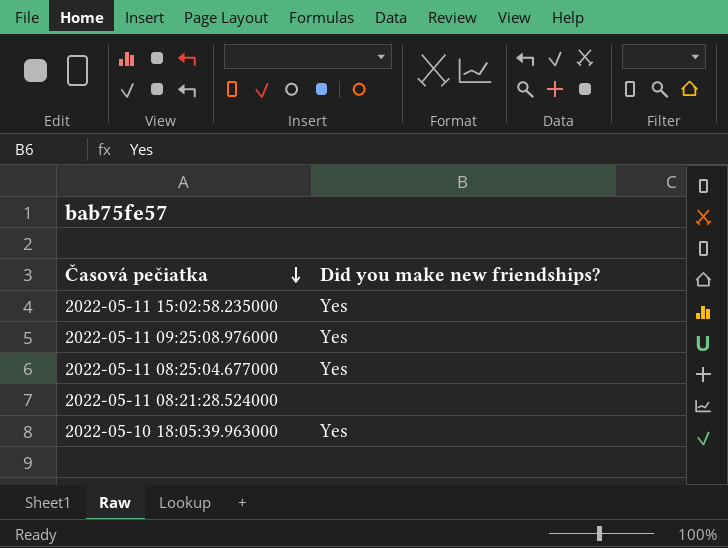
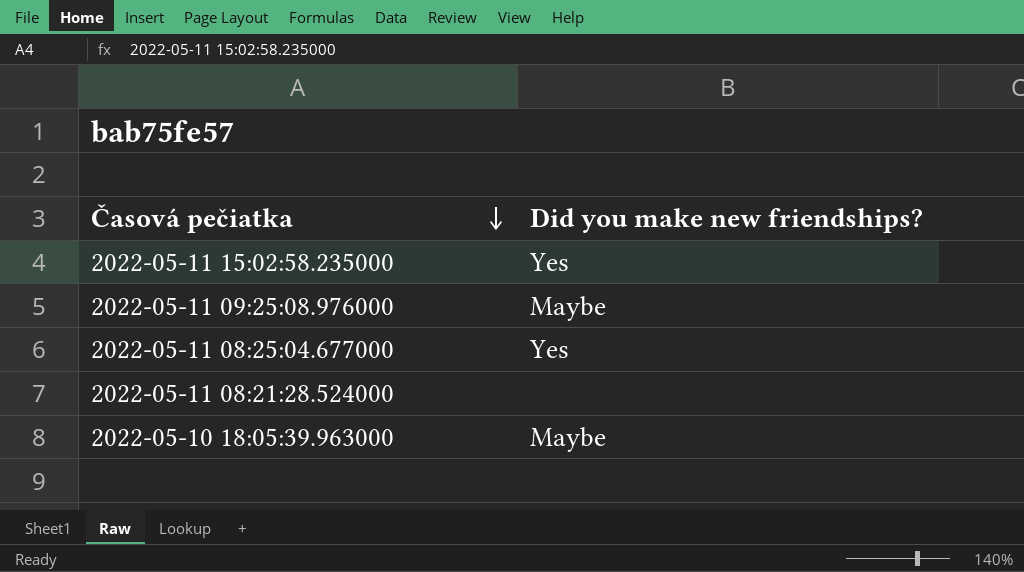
2022-05-11 09:25:08.976000 | Did you make new friendships?: Yes -> Maybe
2022-05-10 18:05:39.963000 | Did you make new friendships?: Yes -> Maybe

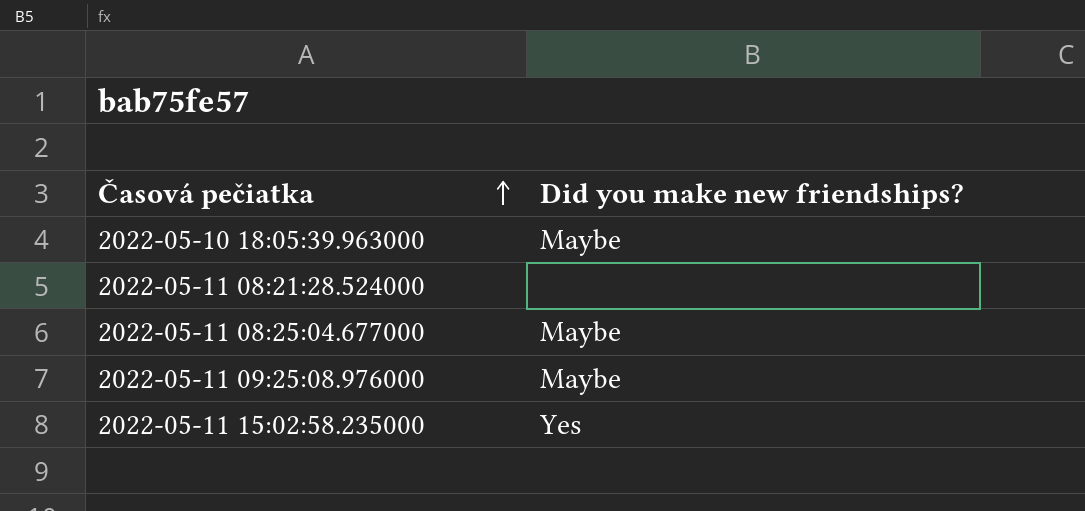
row order: Časová pečiatka descending -> Časová pečiatka ascending
2022-05-11 08:25:04.677000 | Did you make new friendships?: Yes -> Maybe

